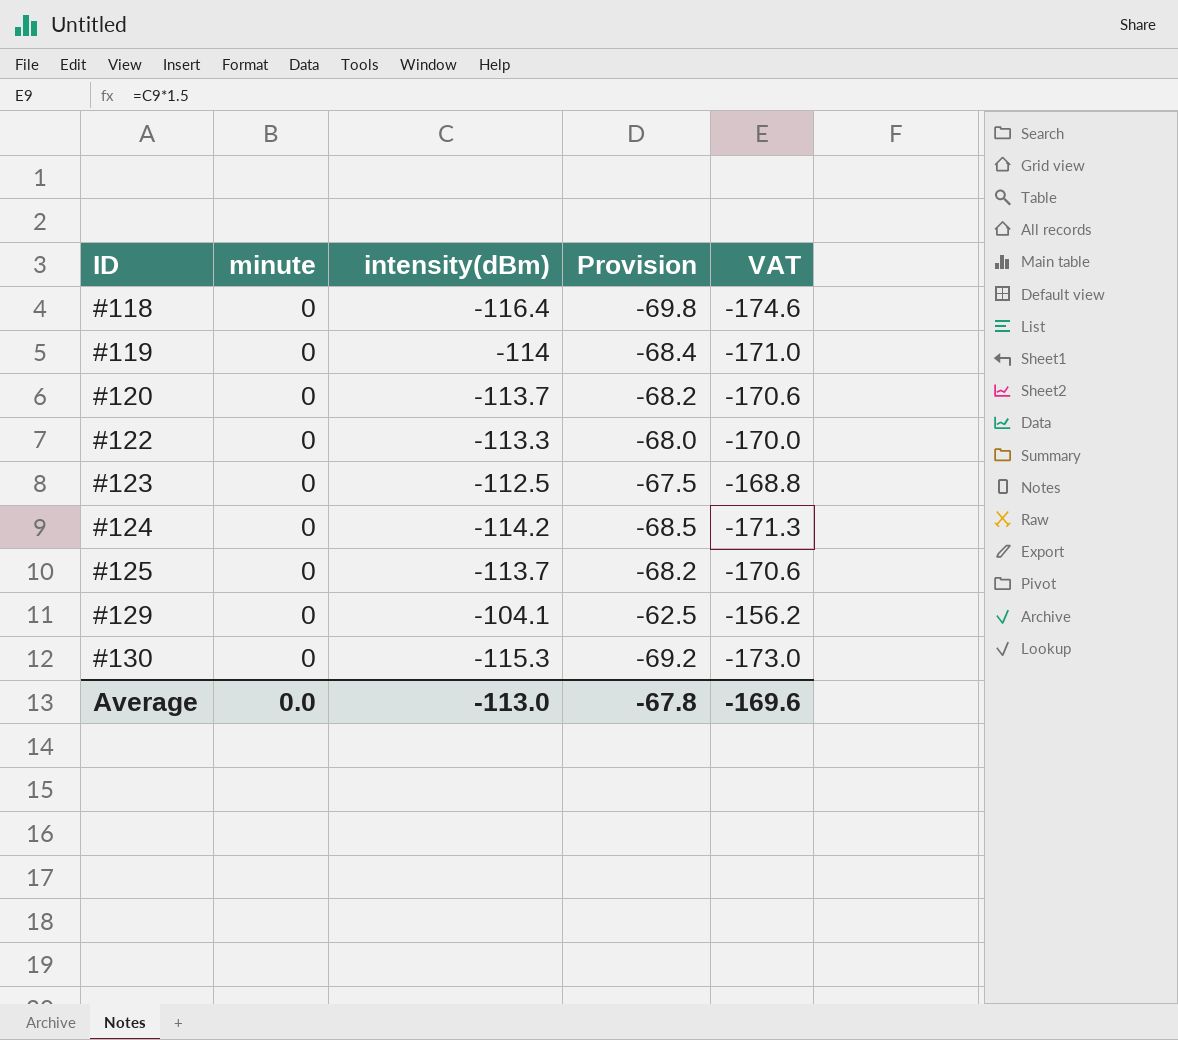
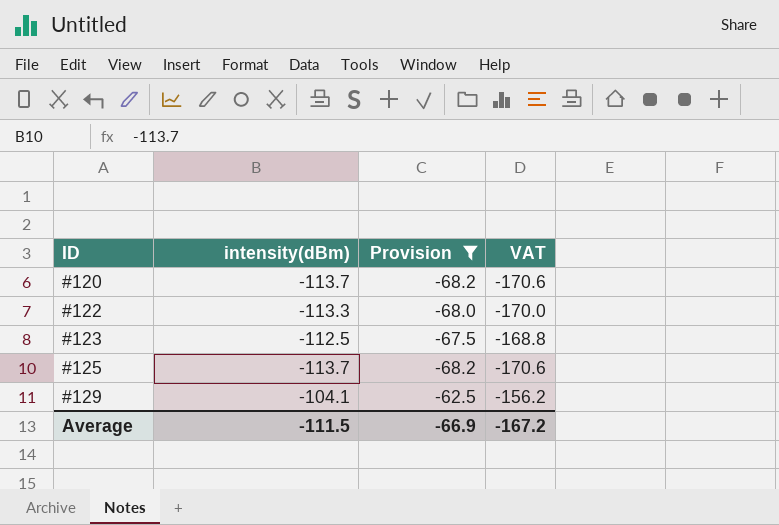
filter: none -> Provision >= -68.2
column minute | position: 2 -> none
Average | intensity(dBm): -113.0 -> -111.5
Average | Provision: -67.8 -> -66.9
Average | VAT: -169.6 -> -167.2

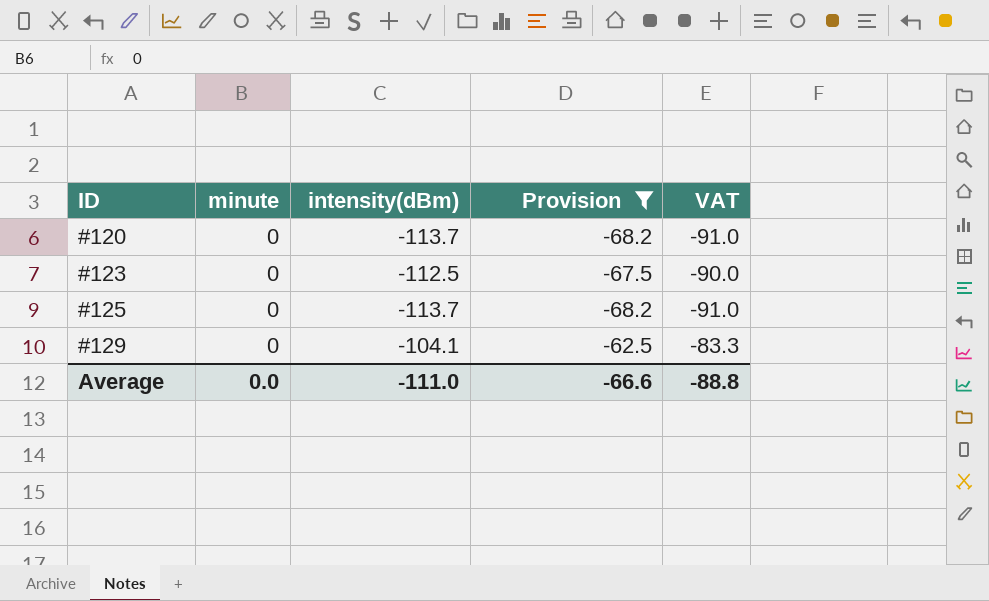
column minute | position: none -> 2
column VAT | formula: [intensity(dBm)] * 1.5 -> [intensity(dBm)] * 0.8
row #122: -113.3 | -68.0 | -170.0 -> none
Average | intensity(dBm): -111.5 -> -111.0
Average | Provision: -66.9 -> -66.6
Average | VAT: -167.2 -> -88.8

